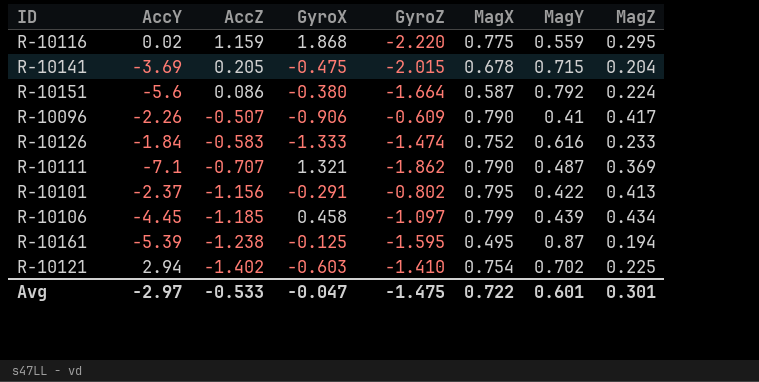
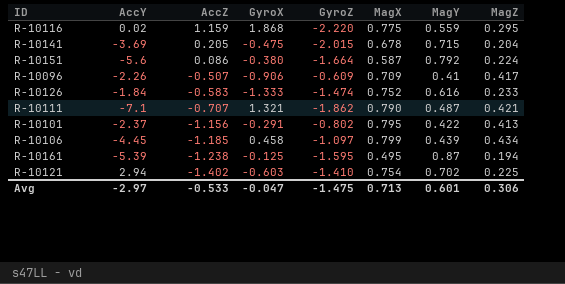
R-10096 | MagX: 0.790 -> 0.709
R-10111 | MagZ: 0.369 -> 0.421
Avg | MagX: 0.722 -> 0.713
Avg | MagZ: 0.301 -> 0.306

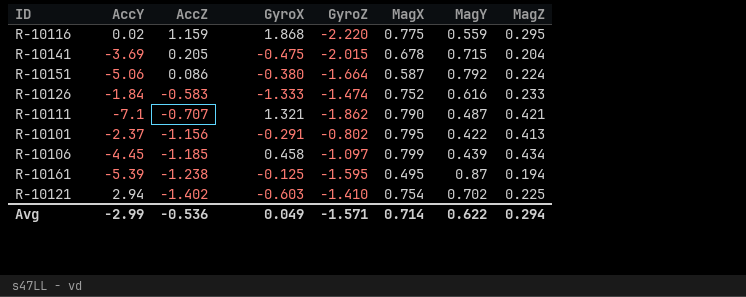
row R-10096: -2.26 | -0.507 | -0.906 | -0.609 | 0.709 | 0.41 | 0.417 -> none
R-10151 | AccY: -5.6 -> -5.06
Avg | AccY: -2.97 -> -2.99
Avg | AccZ: -0.533 -> -0.536
Avg | GyroX: -0.047 -> 0.049
Avg | GyroZ: -1.475 -> -1.571
Avg | MagX: 0.713 -> 0.714
Avg | MagY: 0.601 -> 0.622
Avg | MagZ: 0.306 -> 0.294

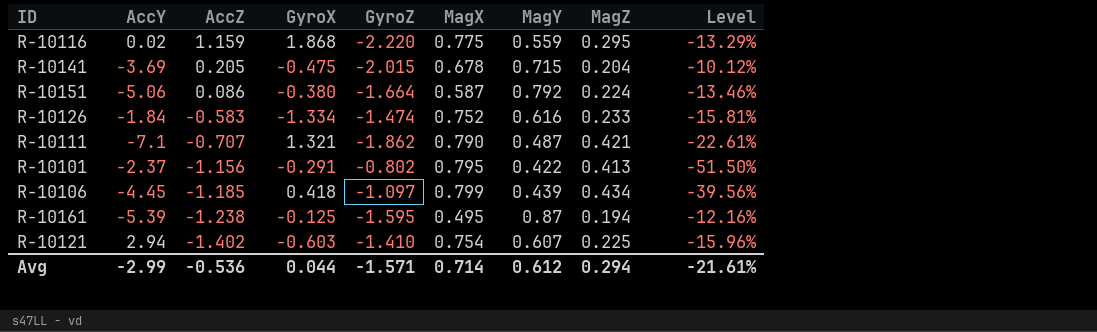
column Level | formula: none -> [MagZ] / [GyroZ]
R-10126 | GyroX: -1.333 -> -1.334
R-10106 | GyroX: 0.458 -> 0.418
R-10121 | MagY: 0.702 -> 0.607
Avg | GyroX: 0.049 -> 0.044
Avg | MagY: 0.622 -> 0.612

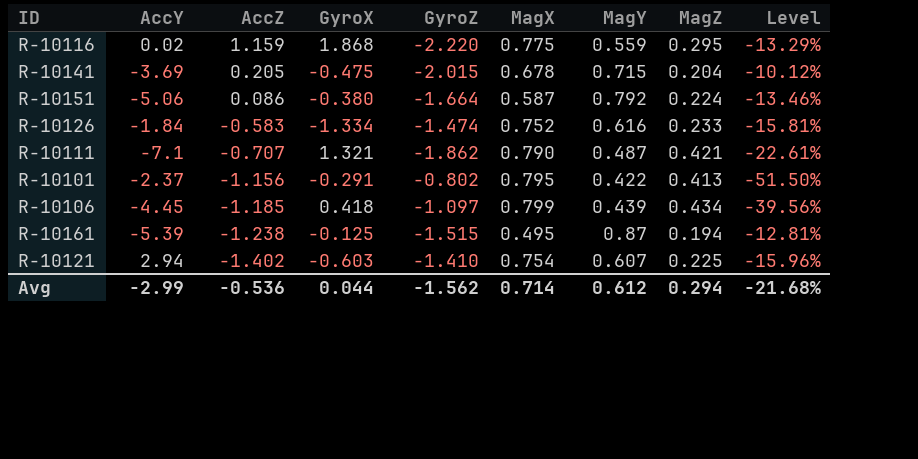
R-10161 | GyroZ: -1.595 -> -1.515
R-10161 | Level: -12.16% -> -12.81%
Avg | GyroZ: -1.571 -> -1.562
Avg | Level: -21.61% -> -21.68%

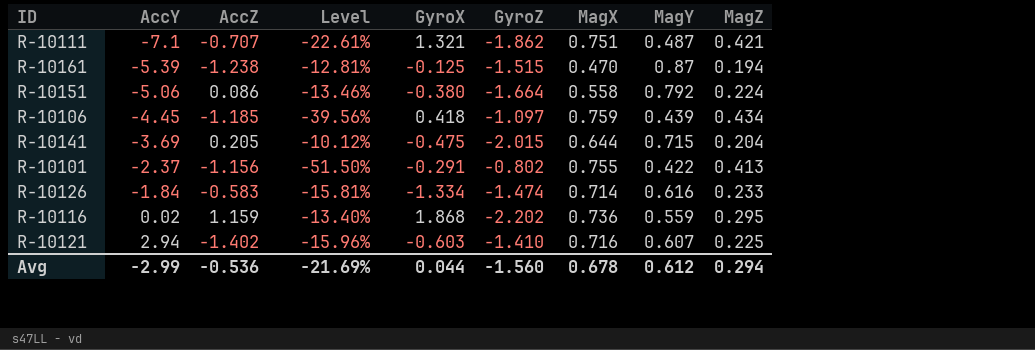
row order: AccZ descending -> AccY ascending
column Level | position: 9 -> 4
R-10111 | MagX: 0.790 -> 0.751
R-10161 | MagX: 0.495 -> 0.470
R-10151 | MagX: 0.587 -> 0.558
R-10106 | MagX: 0.799 -> 0.759
R-10141 | MagX: 0.678 -> 0.644
R-10101 | MagX: 0.795 -> 0.755
R-10126 | MagX: 0.752 -> 0.714
R-10116 | Level: -13.29% -> -13.40%
R-10116 | GyroZ: -2.220 -> -2.202
R-10116 | MagX: 0.775 -> 0.736
R-10121 | MagX: 0.754 -> 0.716
Avg | Level: -21.68% -> -21.69%
Avg | GyroZ: -1.562 -> -1.560
Avg | MagX: 0.714 -> 0.678

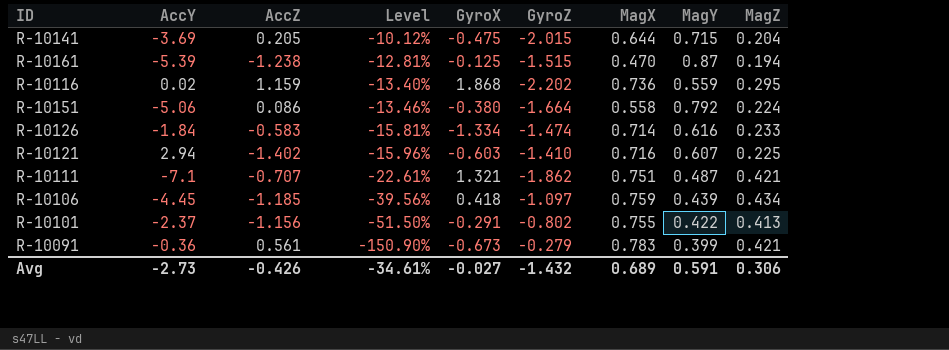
row order: AccY ascending -> Level descending
row R-10091: none -> -0.36 | 0.561 | -150.90% | -0.673 | -0.279 | 0.783 | 0.399 | 0.421
Avg | AccY: -2.99 -> -2.73
Avg | AccZ: -0.536 -> -0.426
Avg | Level: -21.69% -> -34.61%
Avg | GyroX: 0.044 -> -0.027
Avg | GyroZ: -1.560 -> -1.432
Avg | MagX: 0.678 -> 0.689
Avg | MagY: 0.612 -> 0.591
Avg | MagZ: 0.294 -> 0.306

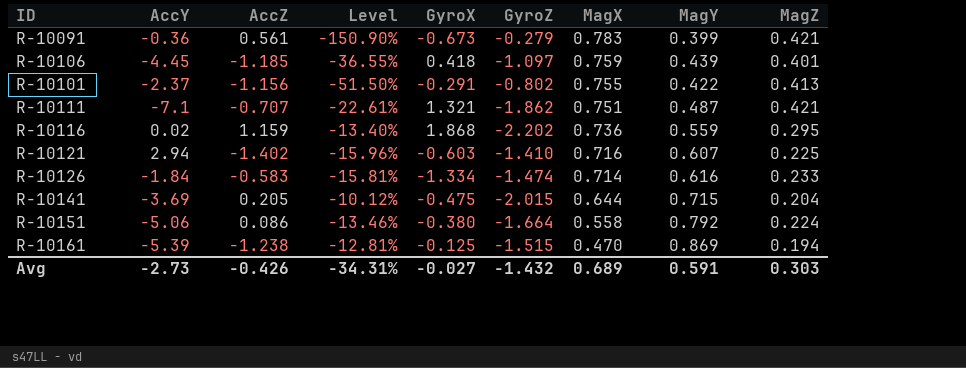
row order: Level descending -> MagX descending
R-10106 | Level: -39.56% -> -36.55%
R-10106 | MagZ: 0.434 -> 0.401
R-10161 | MagY: 0.87 -> 0.869
Avg | Level: -34.61% -> -34.31%
Avg | MagZ: 0.306 -> 0.303

